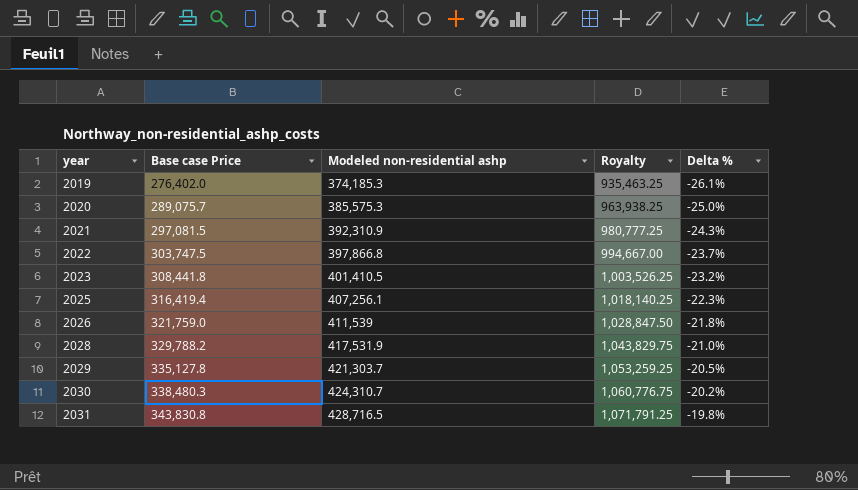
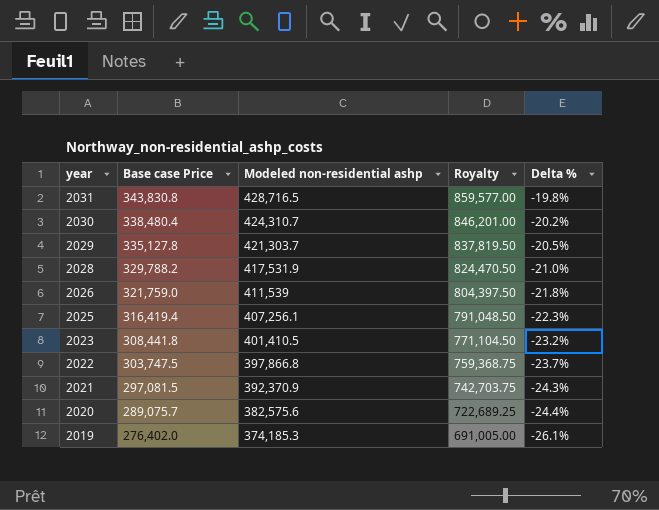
row order: year ascending -> year descending
column Royalty | formula: [Modeled non-residential ashp] * 2.5 -> [Base case Price] * 2.5
2030 | Base case Price: 338,480.3 -> 338,480.4
2021 | Modeled non-residential ashp: 392,310.9 -> 392,370.9
2020 | Modeled non-residential ashp: 385,575.3 -> 382,575.6
2020 | Delta %: -25.0% -> -24.4%

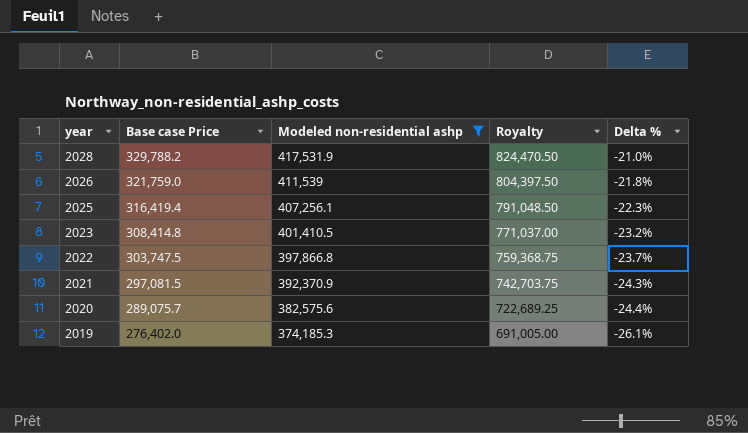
filter: none -> Modeled non-residential ashp <= 417,531.9
2023 | Base case Price: 308,441.8 -> 308,414.8
2023 | Royalty: 771,104.50 -> 771,037.00

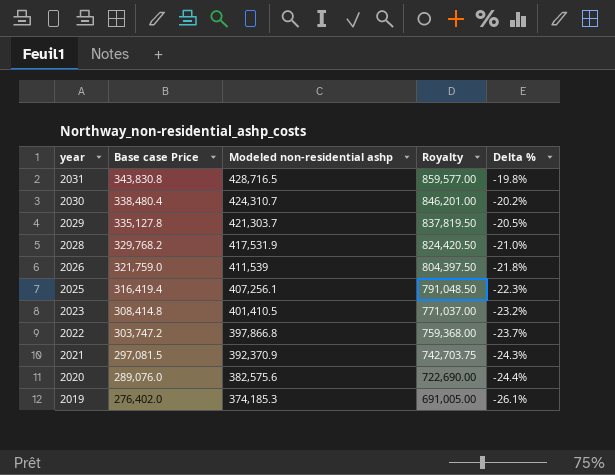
filter: Modeled non-residential ashp <= 417,531.9 -> none
2028 | Base case Price: 329,788.2 -> 329,768.2
2028 | Royalty: 824,470.50 -> 824,420.50
2022 | Base case Price: 303,747.5 -> 303,747.2
2022 | Royalty: 759,368.75 -> 759,368.00
2020 | Base case Price: 289,075.7 -> 289,076.0
2020 | Royalty: 722,689.25 -> 722,690.00

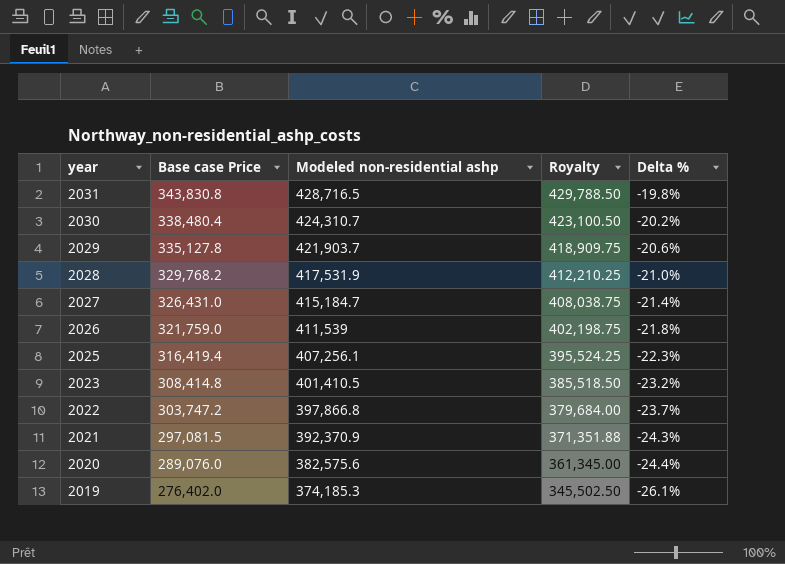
column Royalty | formula: [Base case Price] * 2.5 -> [Base case Price] * 1.25
2029 | Modeled non-residential ashp: 421,303.7 -> 421,903.7
2029 | Delta %: -20.5% -> -20.6%
row 2027: none -> 326,431.0 | 415,184.7 | 408,038.75 | -21.4%

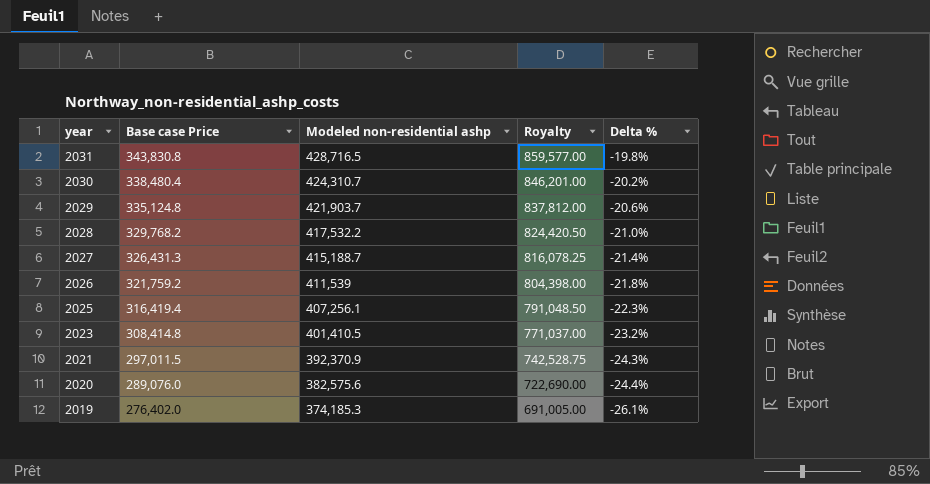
column Royalty | formula: [Base case Price] * 1.25 -> [Base case Price] * 2.5
row 2022: 303,747.2 | 397,866.8 | 379,684.00 | -23.7% -> none
2029 | Base case Price: 335,127.8 -> 335,124.8
2028 | Modeled non-residential ashp: 417,531.9 -> 417,532.2
2027 | Base case Price: 326,431.0 -> 326,431.3
2027 | Modeled non-residential ashp: 415,184.7 -> 415,188.7
2026 | Base case Price: 321,759.0 -> 321,759.2
2021 | Base case Price: 297,081.5 -> 297,011.5

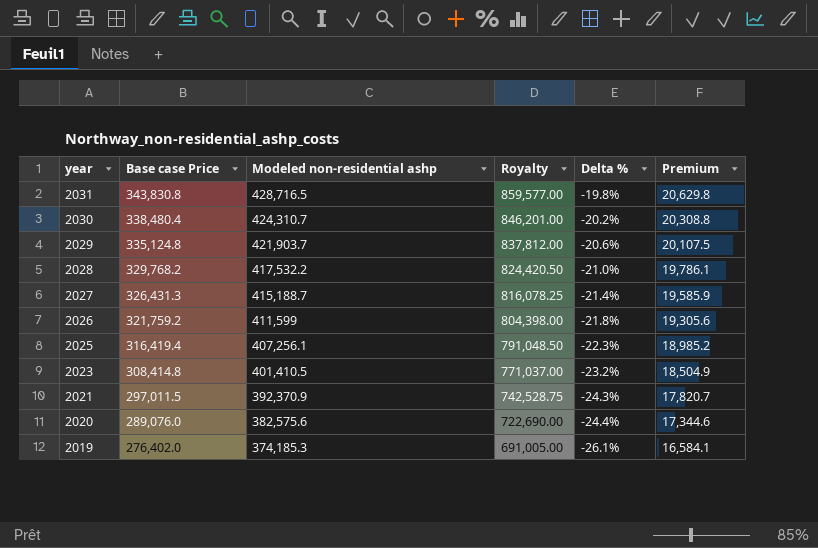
column Premium | formula: none -> [Base case Price] * 0.06
2026 | Modeled non-residential ashp: 411,539 -> 411,599

